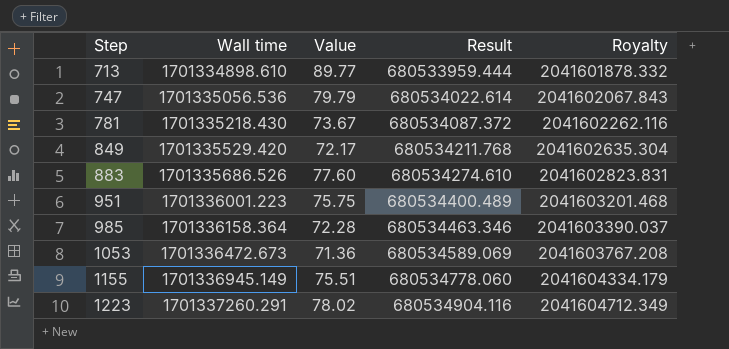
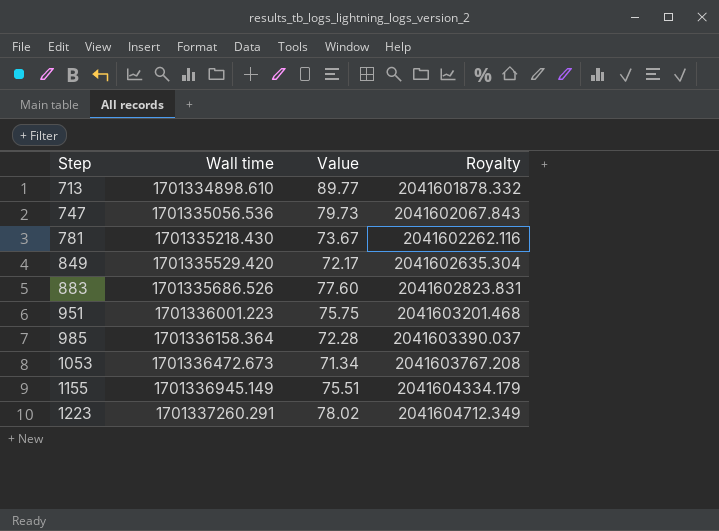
column Result | formula: [Wall time] * 0.4 -> none
747 | Value: 79.79 -> 79.73
1053 | Value: 71.36 -> 71.34

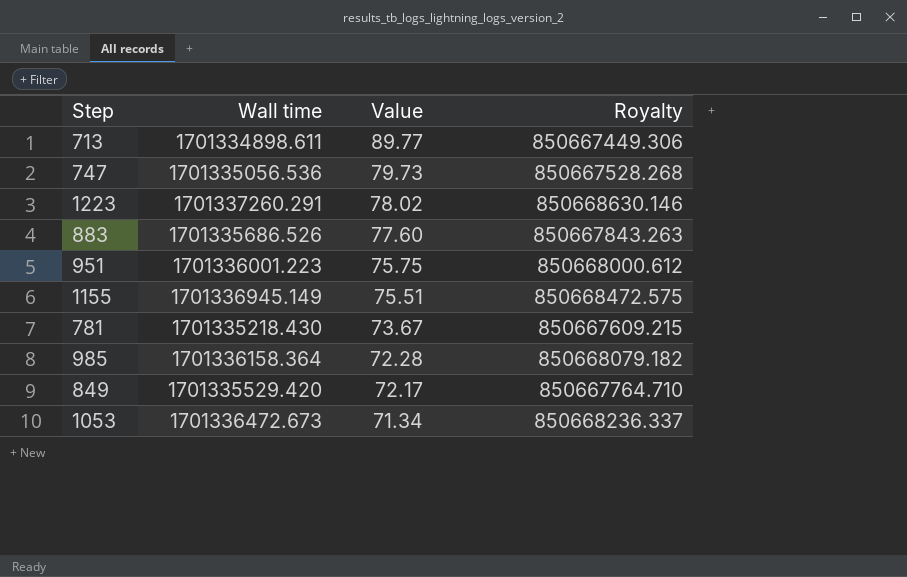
row order: Step ascending -> Value descending
column Royalty | formula: [Wall time] * 1.2 -> [Wall time] * 0.5
713 | Wall time: 1701334898.610 -> 1701334898.611

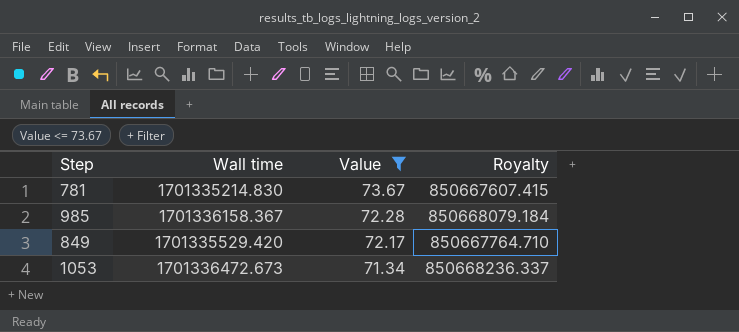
filter: none -> Value <= 73.67
781 | Wall time: 1701335218.430 -> 1701335214.830
781 | Royalty: 850667609.215 -> 850667607.415
985 | Wall time: 1701336158.364 -> 1701336158.367
985 | Royalty: 850668079.182 -> 850668079.184

